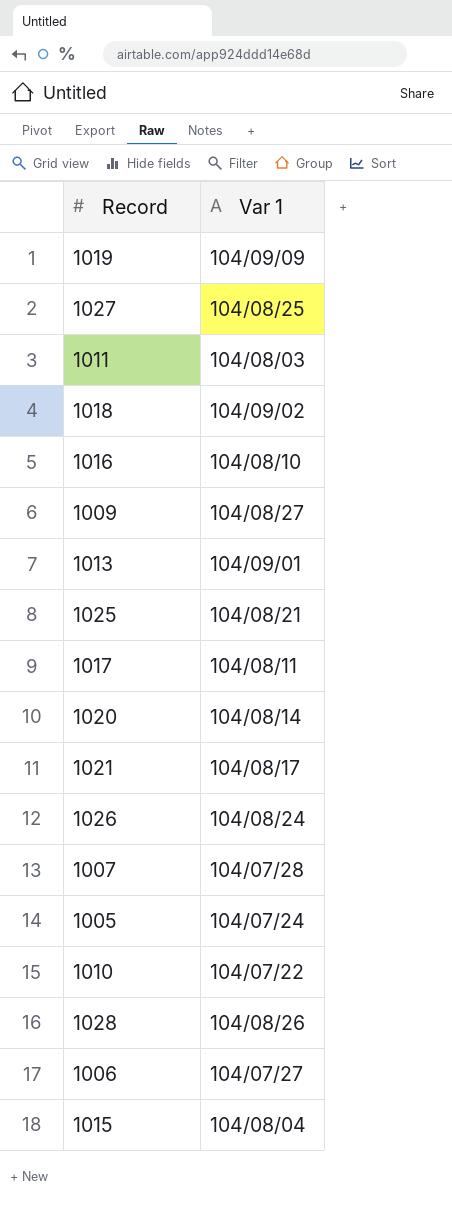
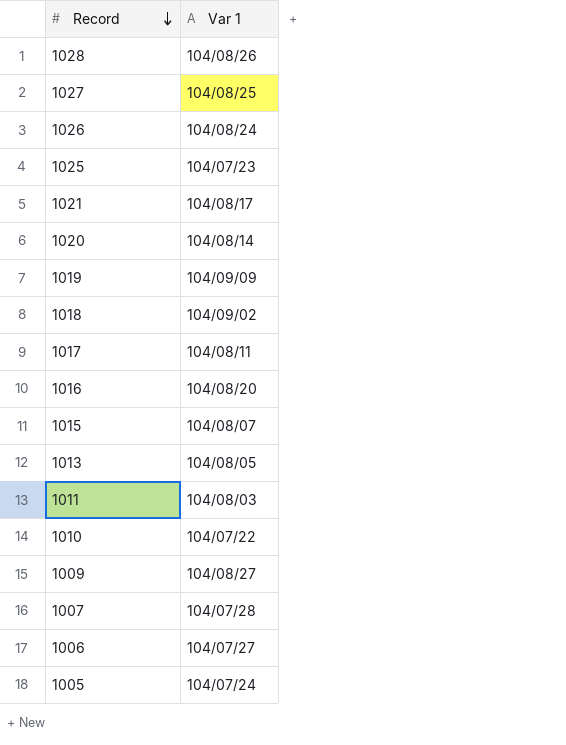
row order: none -> Record descending
1025 | Var 1: 104/08/21 -> 104/07/23
1016 | Var 1: 104/08/10 -> 104/08/20
1015 | Var 1: 104/08/04 -> 104/08/07
1013 | Var 1: 104/09/01 -> 104/08/05

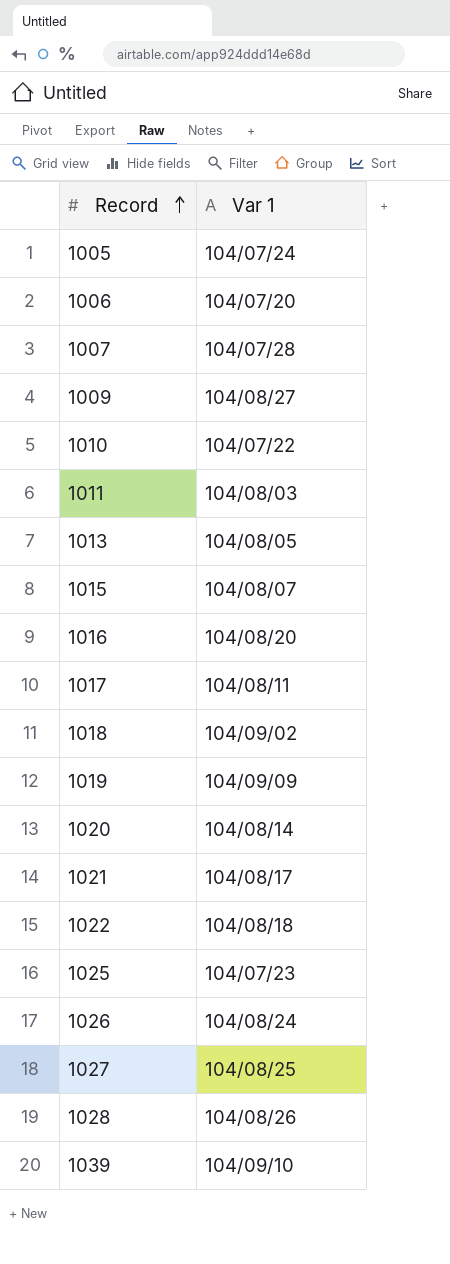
row order: Record descending -> Record ascending
1006 | Var 1: 104/07/27 -> 104/07/20
row 1022: none -> 104/08/18
row 1039: none -> 104/09/10

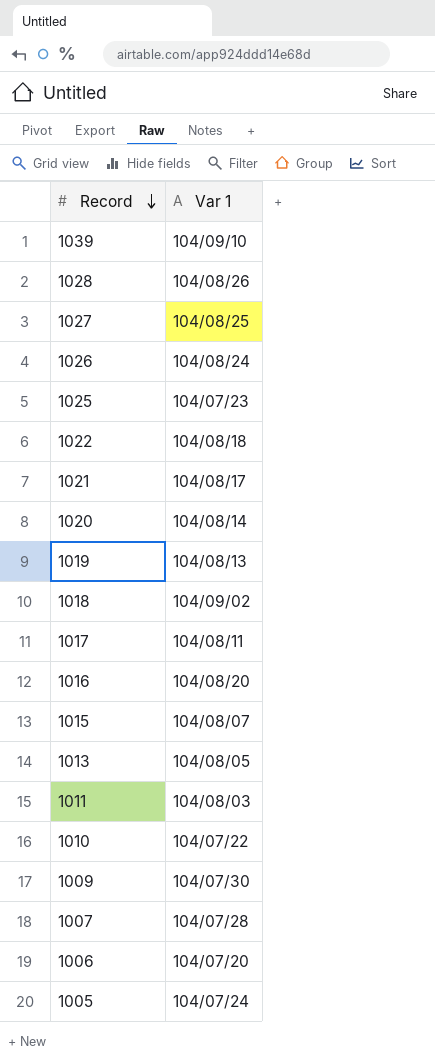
row order: Record ascending -> Record descending
1019 | Var 1: 104/09/09 -> 104/08/13
1009 | Var 1: 104/08/27 -> 104/07/30

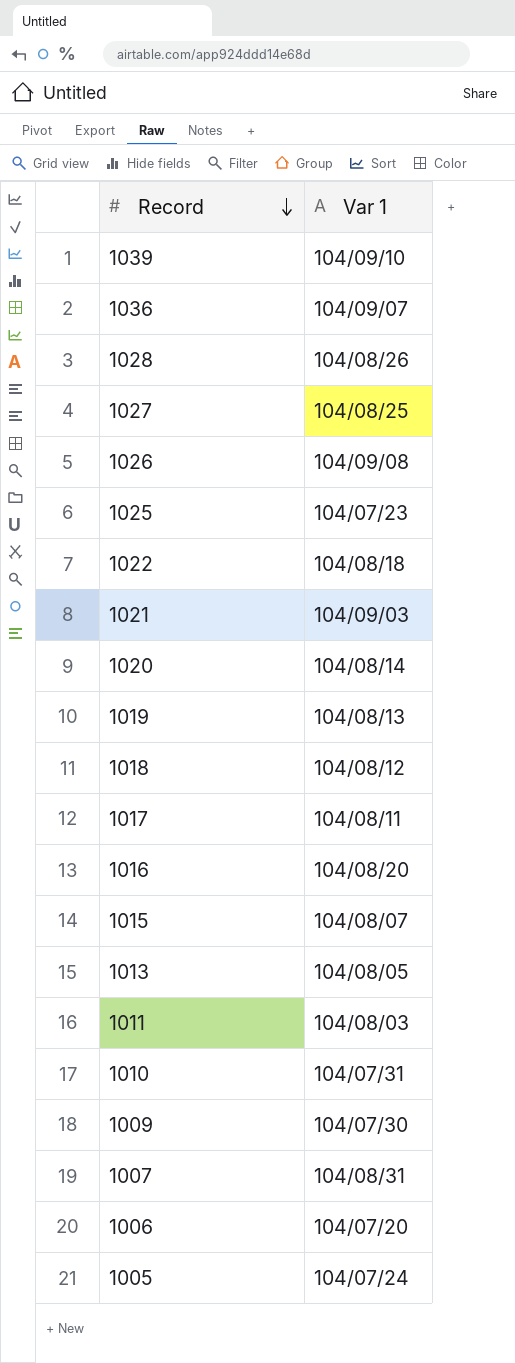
row 1036: none -> 104/09/07
1026 | Var 1: 104/08/24 -> 104/09/08
1021 | Var 1: 104/08/17 -> 104/09/03
1018 | Var 1: 104/09/02 -> 104/08/12
1010 | Var 1: 104/07/22 -> 104/07/31
1007 | Var 1: 104/07/28 -> 104/08/31

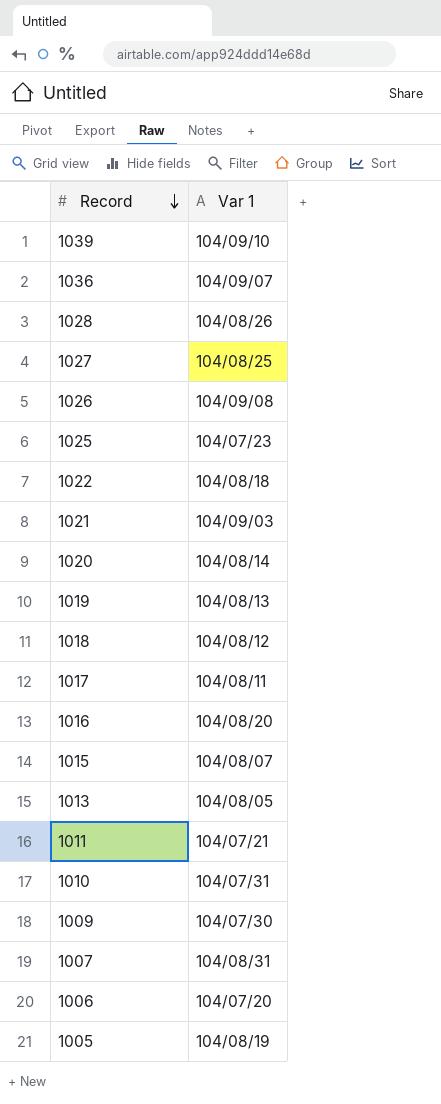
1011 | Var 1: 104/08/03 -> 104/07/21
1005 | Var 1: 104/07/24 -> 104/08/19

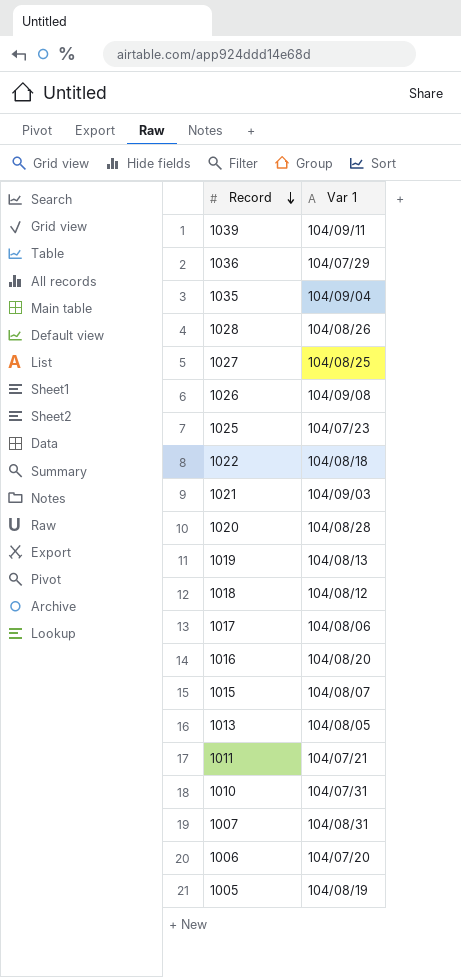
row 1009: 104/07/30 -> none
1039 | Var 1: 104/09/10 -> 104/09/11
1036 | Var 1: 104/09/07 -> 104/07/29
row 1035: none -> 104/09/04
1020 | Var 1: 104/08/14 -> 104/08/28
1017 | Var 1: 104/08/11 -> 104/08/06

